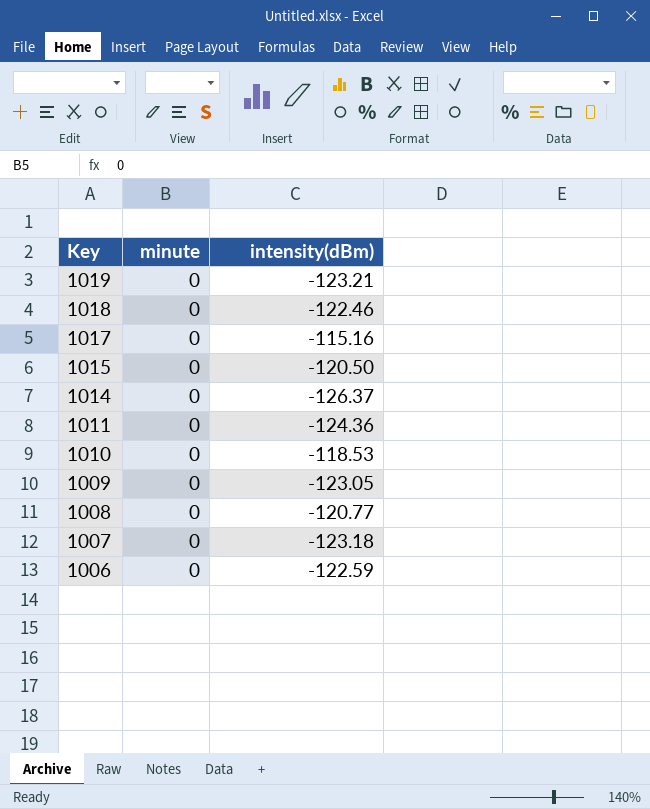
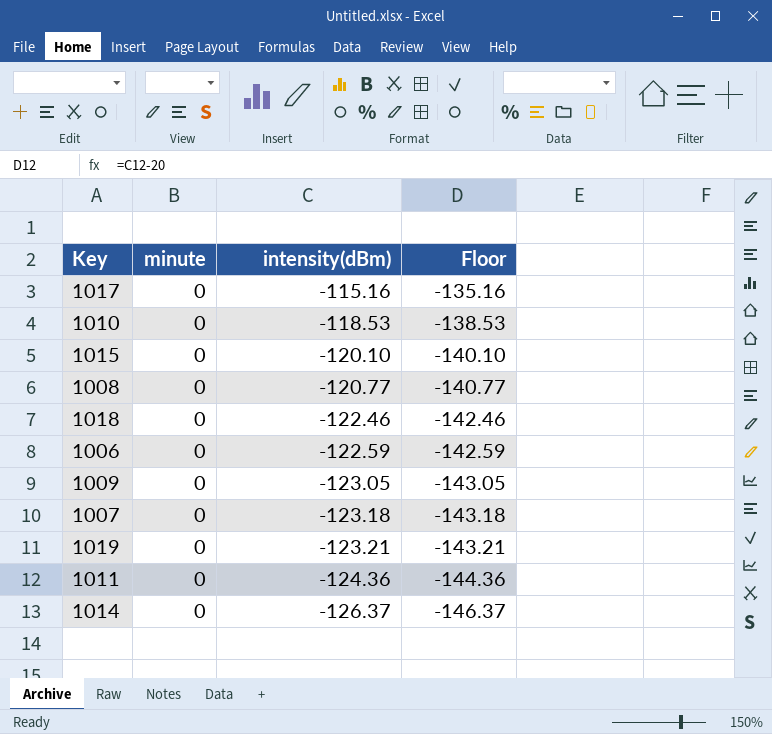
row order: Key descending -> intensity(dBm) descending
column Floor | formula: none -> [intensity(dBm)] - 20
1015 | intensity(dBm): -120.50 -> -120.10

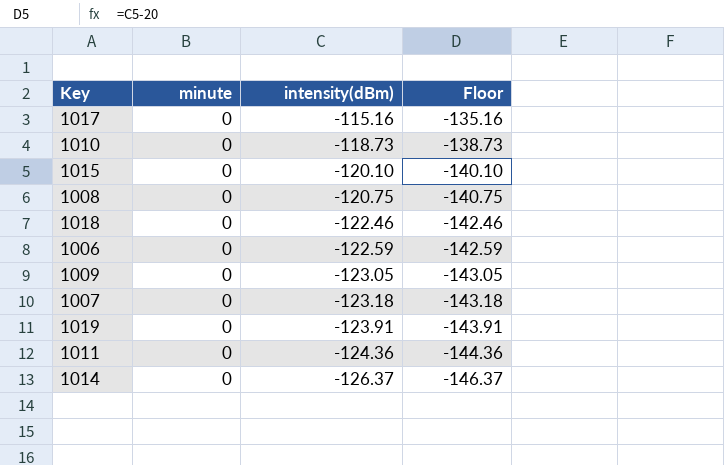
1010 | intensity(dBm): -118.53 -> -118.73
1010 | Floor: -138.53 -> -138.73
1008 | intensity(dBm): -120.77 -> -120.75
1008 | Floor: -140.77 -> -140.75
1019 | intensity(dBm): -123.21 -> -123.91
1019 | Floor: -143.21 -> -143.91

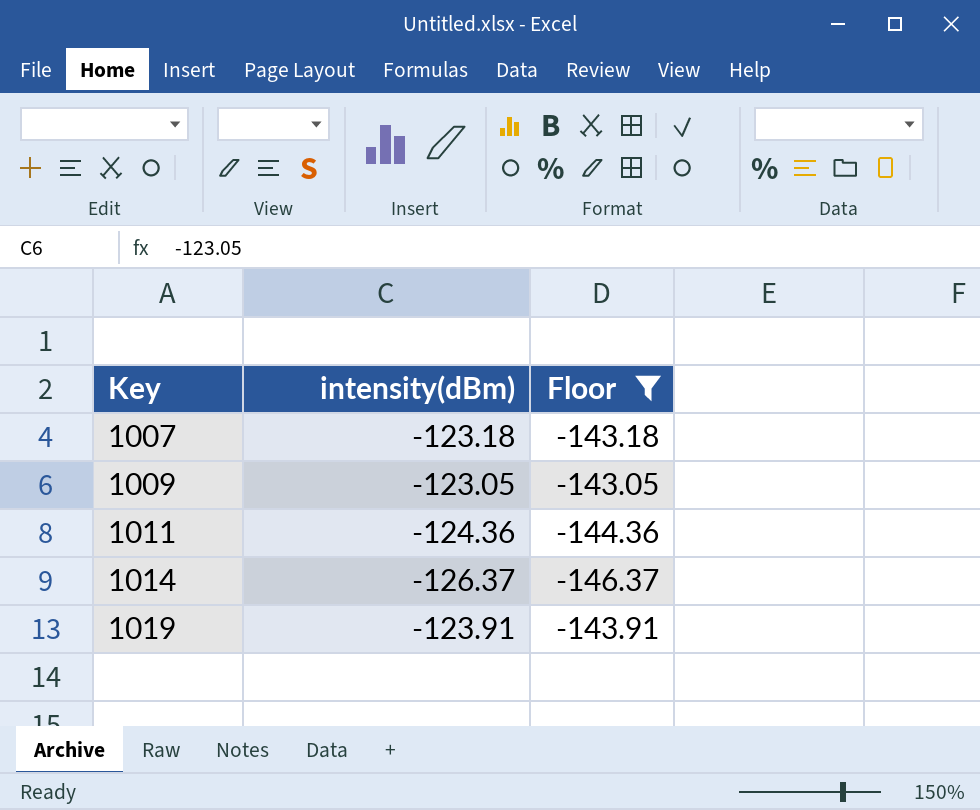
filter: none -> Floor <= -143.05
row order: intensity(dBm) descending -> Key ascending
column minute | position: 2 -> none

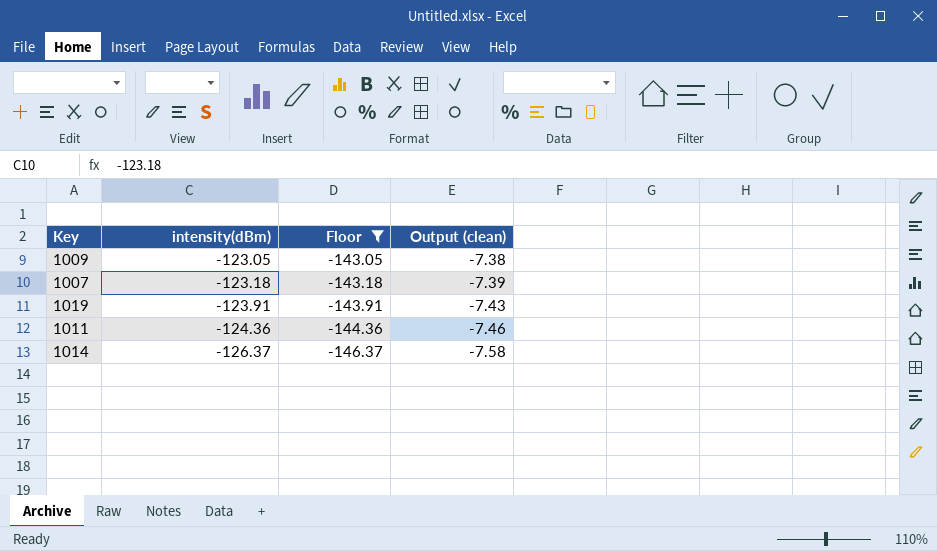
row order: Key ascending -> intensity(dBm) descending
column Output (clean) | formula: none -> [intensity(dBm)] * 0.06

